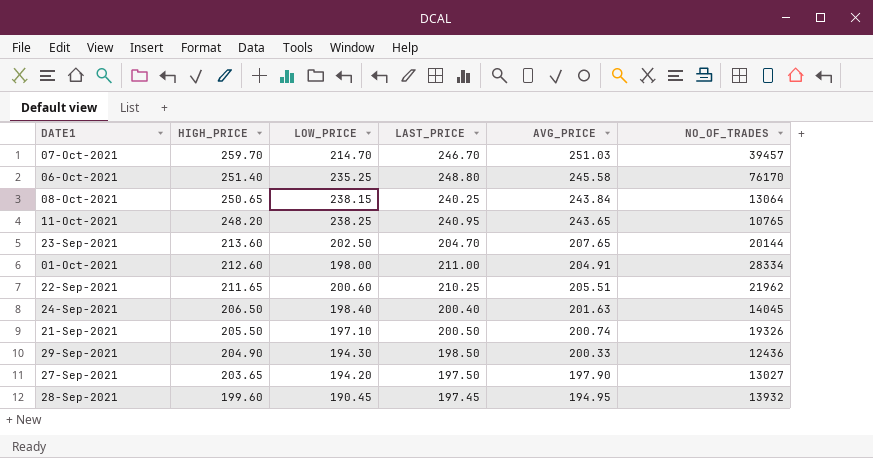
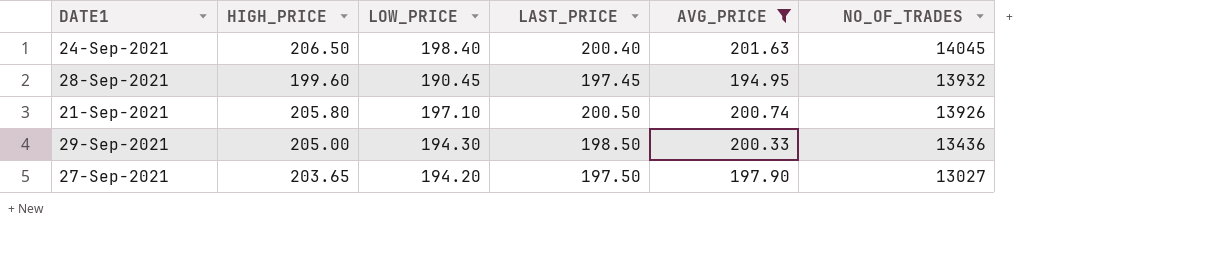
filter: none -> AVG_PRICE <= 201.63
row order: HIGH_PRICE descending -> NO_OF_TRADES descending
21-Sep-2021 | HIGH_PRICE: 205.50 -> 205.80
21-Sep-2021 | NO_OF_TRADES: 19326 -> 13926
29-Sep-2021 | HIGH_PRICE: 204.90 -> 205.00
29-Sep-2021 | NO_OF_TRADES: 12436 -> 13436

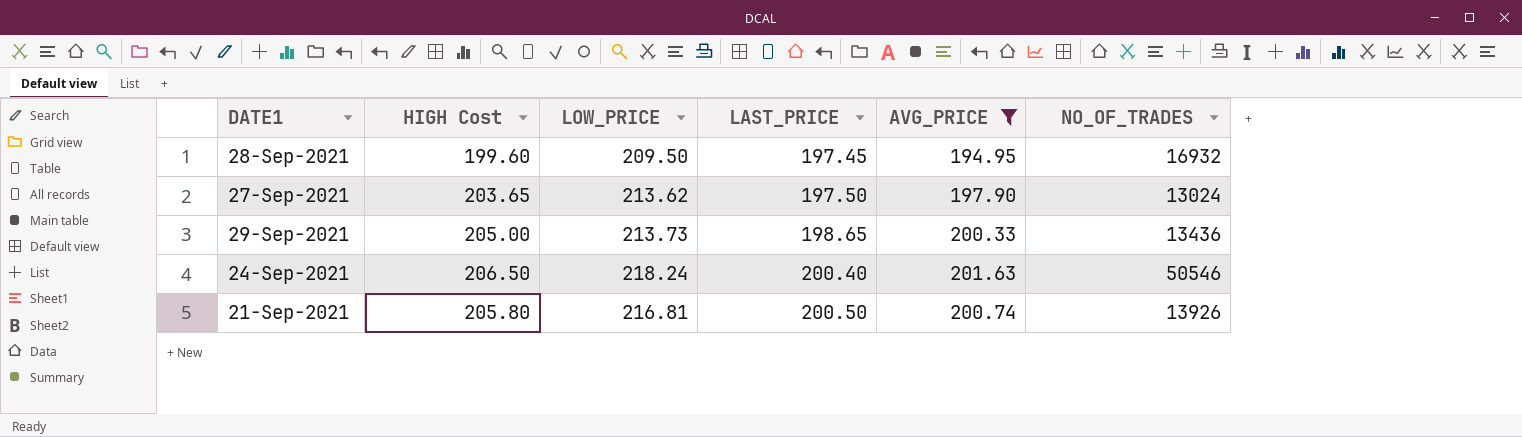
row order: NO_OF_TRADES descending -> LAST_PRICE ascending
column name: HIGH_PRICE -> HIGH Cost
28-Sep-2021 | LOW_PRICE: 190.45 -> 209.50
28-Sep-2021 | NO_OF_TRADES: 13932 -> 16932
27-Sep-2021 | LOW_PRICE: 194.20 -> 213.62
27-Sep-2021 | NO_OF_TRADES: 13027 -> 13024
29-Sep-2021 | LOW_PRICE: 194.30 -> 213.73
29-Sep-2021 | LAST_PRICE: 198.50 -> 198.65
24-Sep-2021 | LOW_PRICE: 198.40 -> 218.24
24-Sep-2021 | NO_OF_TRADES: 14045 -> 50546
21-Sep-2021 | LOW_PRICE: 197.10 -> 216.81

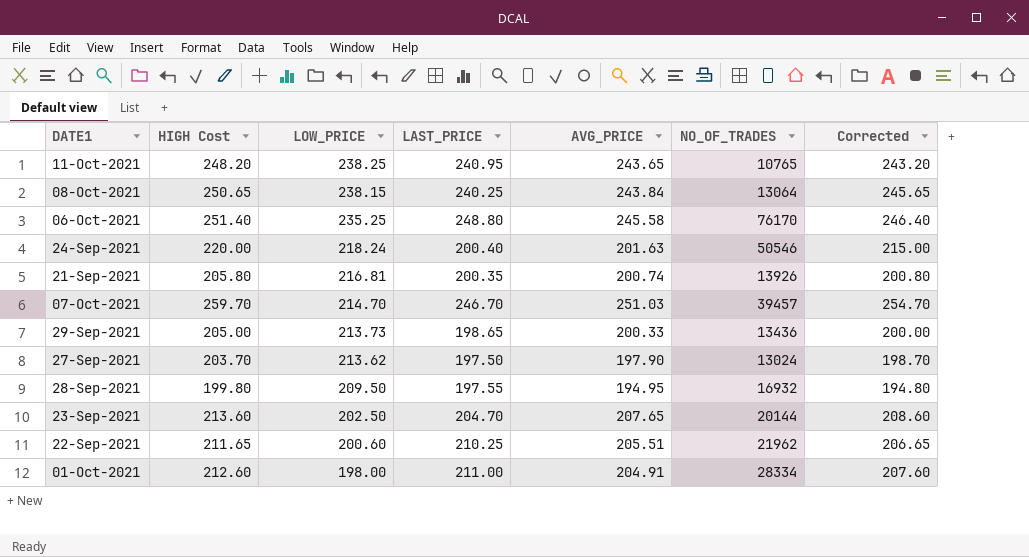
filter: AVG_PRICE <= 201.63 -> none
row order: LAST_PRICE ascending -> LOW_PRICE descending
column Corrected | formula: none -> [HIGH Cost] - 5
24-Sep-2021 | HIGH Cost: 206.50 -> 220.00
21-Sep-2021 | LAST_PRICE: 200.50 -> 200.35
27-Sep-2021 | HIGH Cost: 203.65 -> 203.70
28-Sep-2021 | HIGH Cost: 199.60 -> 199.80
28-Sep-2021 | LAST_PRICE: 197.45 -> 197.55

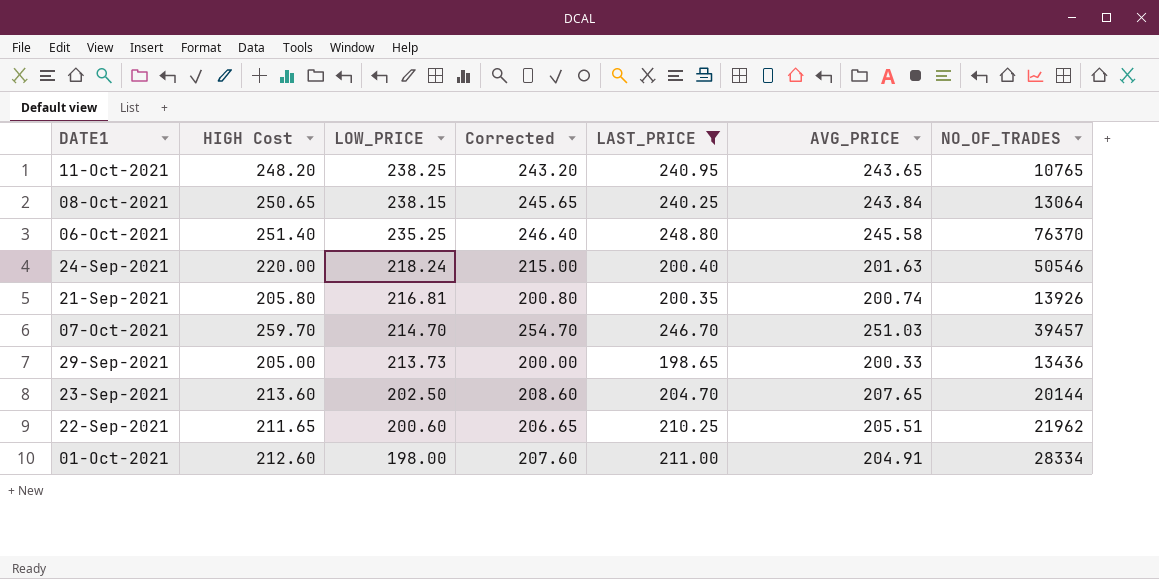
filter: none -> LAST_PRICE >= 198.65
column Corrected | position: 7 -> 4
06-Oct-2021 | NO_OF_TRADES: 76170 -> 76370

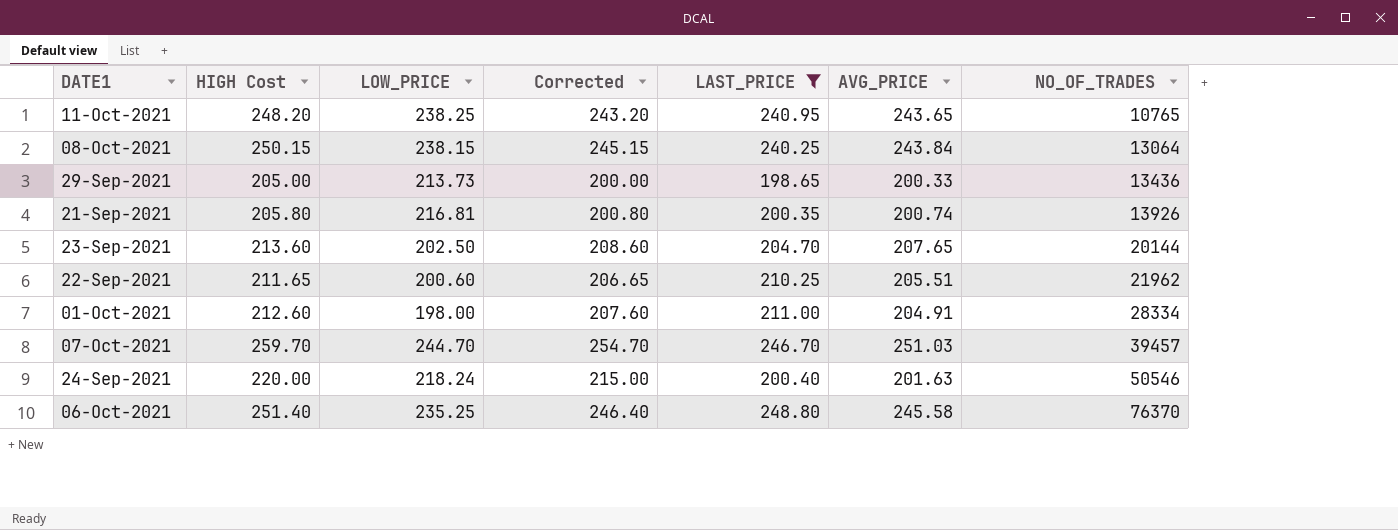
row order: LOW_PRICE descending -> NO_OF_TRADES ascending
08-Oct-2021 | HIGH Cost: 250.65 -> 250.15
08-Oct-2021 | Corrected: 245.65 -> 245.15
07-Oct-2021 | LOW_PRICE: 214.70 -> 244.70

